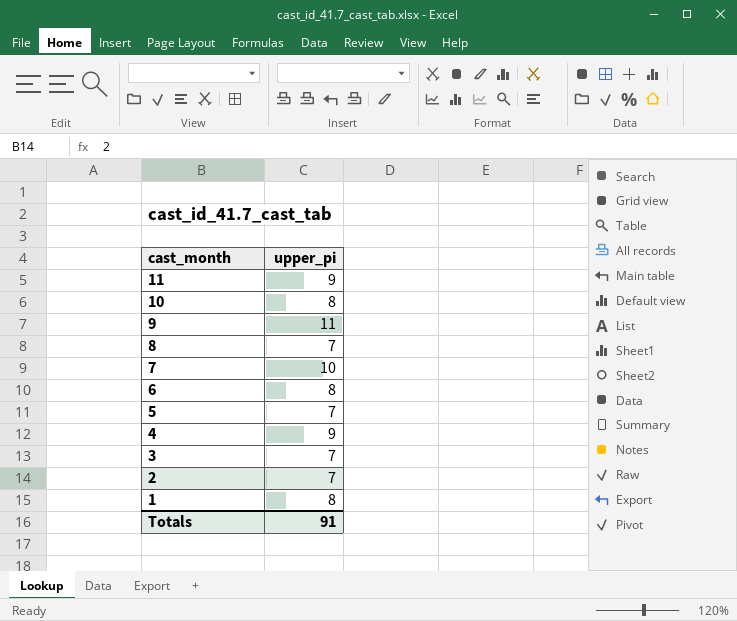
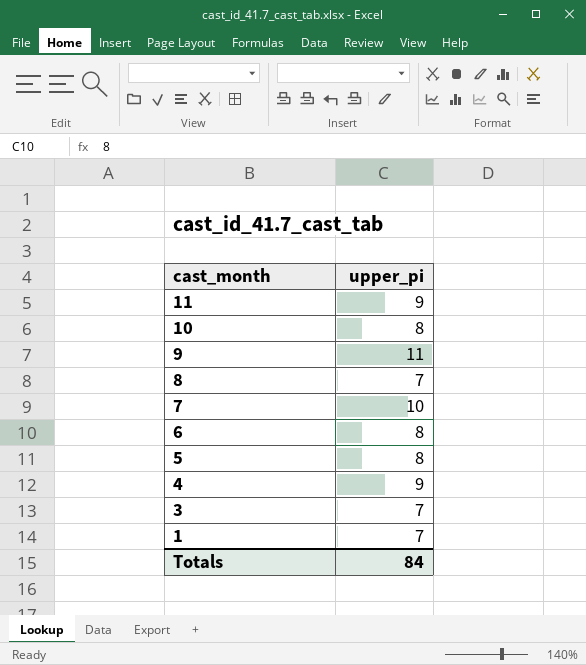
row 2: 7 -> none
5 | upper_pi: 7 -> 8
1 | upper_pi: 8 -> 7
Totals | upper_pi: 91 -> 84

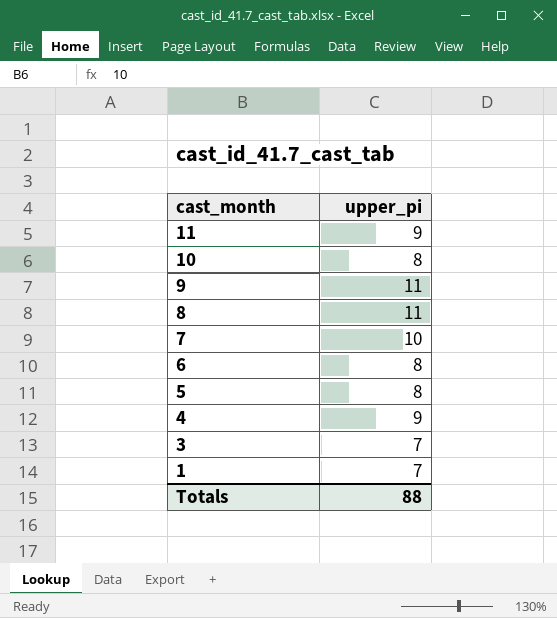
8 | upper_pi: 7 -> 11
Totals | upper_pi: 84 -> 88

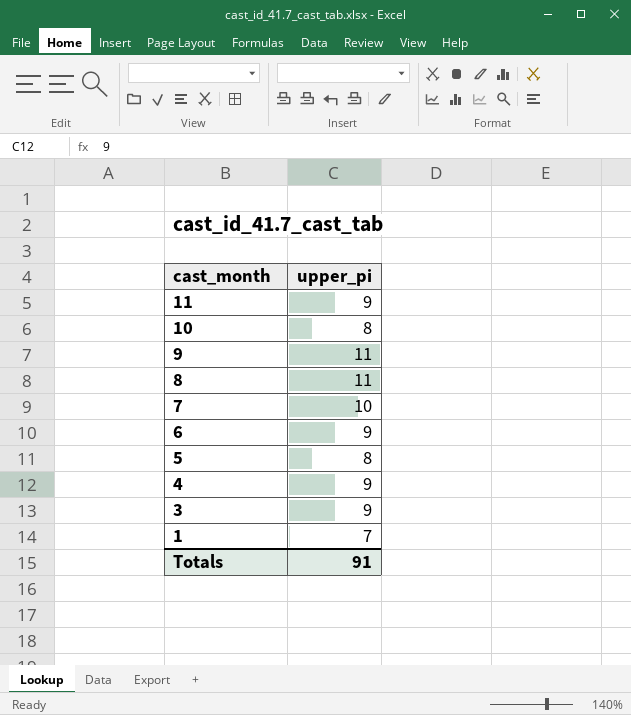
6 | upper_pi: 8 -> 9
3 | upper_pi: 7 -> 9
Totals | upper_pi: 88 -> 91

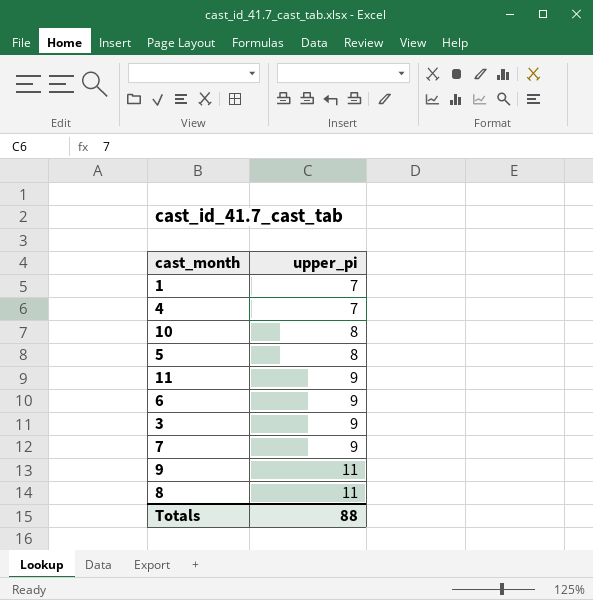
row order: cast_month descending -> upper_pi ascending
4 | upper_pi: 9 -> 7
7 | upper_pi: 10 -> 9
Totals | upper_pi: 91 -> 88

